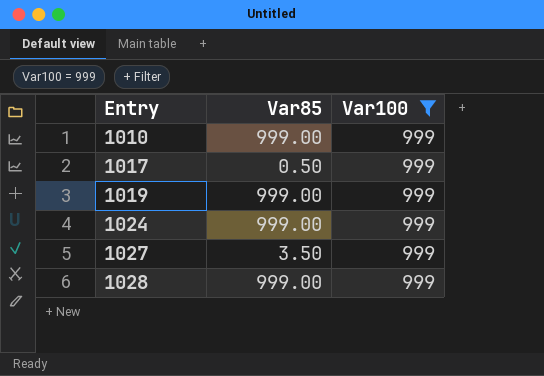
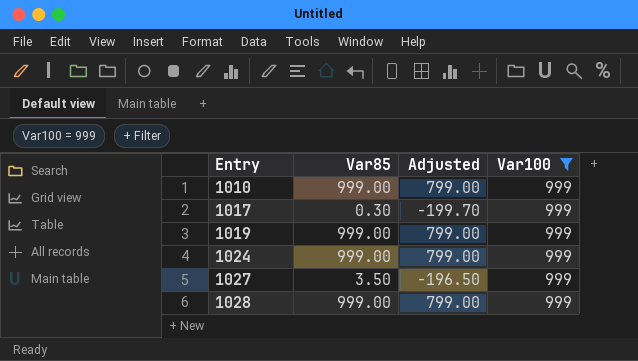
column Adjusted | formula: none -> [Var85] - 200
1017 | Var85: 0.50 -> 0.30

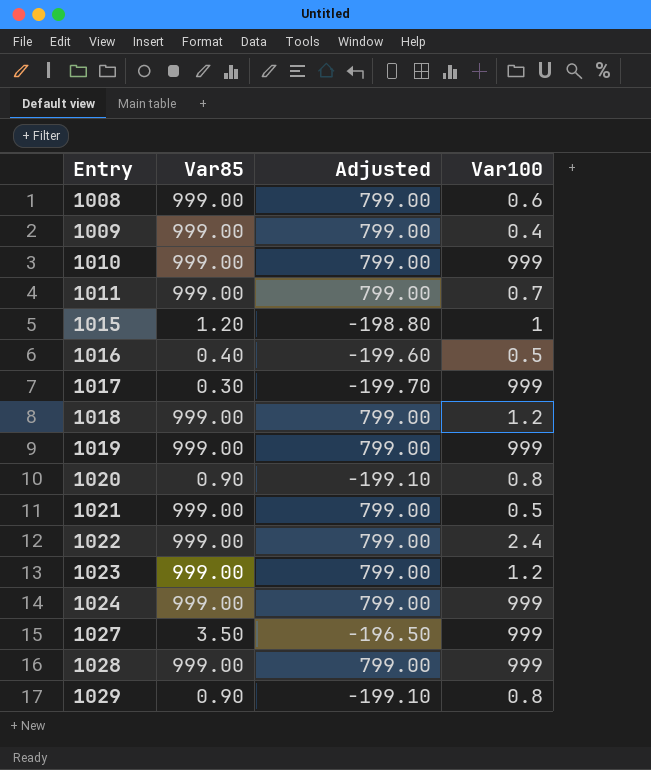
filter: Var100 = 999 -> none

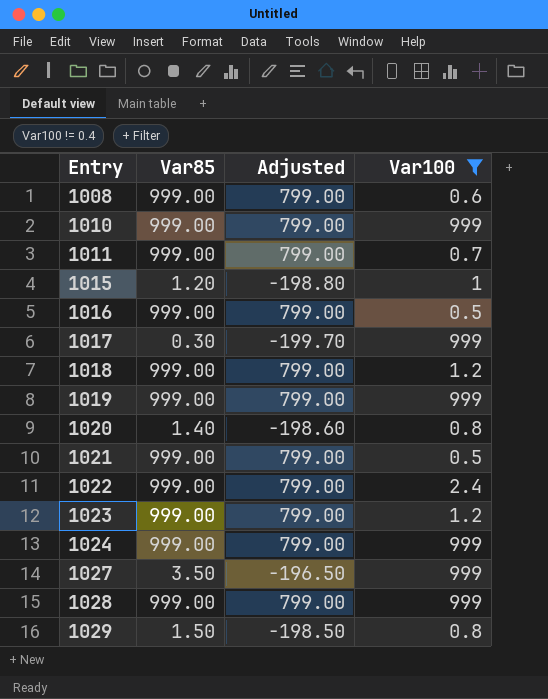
filter: none -> Var100 != 0.4
1016 | Var85: 0.40 -> 999.00
1016 | Adjusted: -199.60 -> 799.00
1020 | Var85: 0.90 -> 1.40
1020 | Adjusted: -199.10 -> -198.60
1029 | Var85: 0.90 -> 1.50
1029 | Adjusted: -199.10 -> -198.50

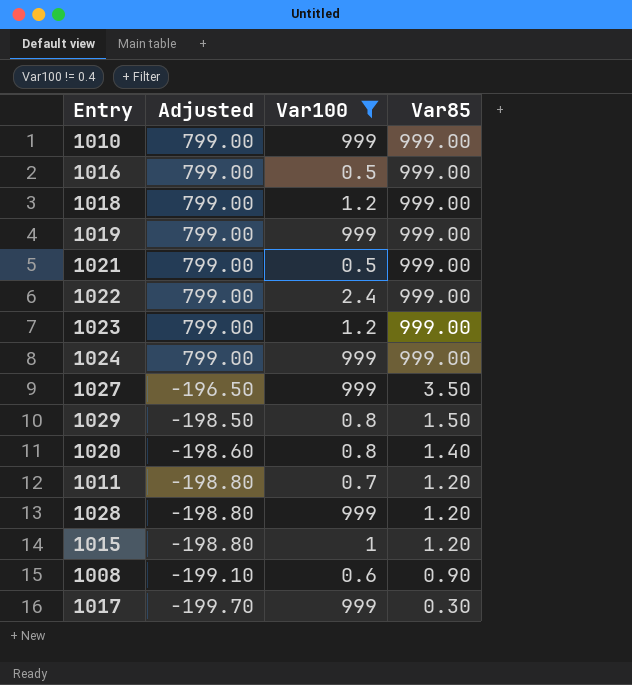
row order: Entry ascending -> Adjusted descending
column Var85 | position: 2 -> 4
1011 | Adjusted: 799.00 -> -198.80
1011 | Var85: 999.00 -> 1.20
1028 | Adjusted: 799.00 -> -198.80
1028 | Var85: 999.00 -> 1.20
1008 | Adjusted: 799.00 -> -199.10
1008 | Var85: 999.00 -> 0.90

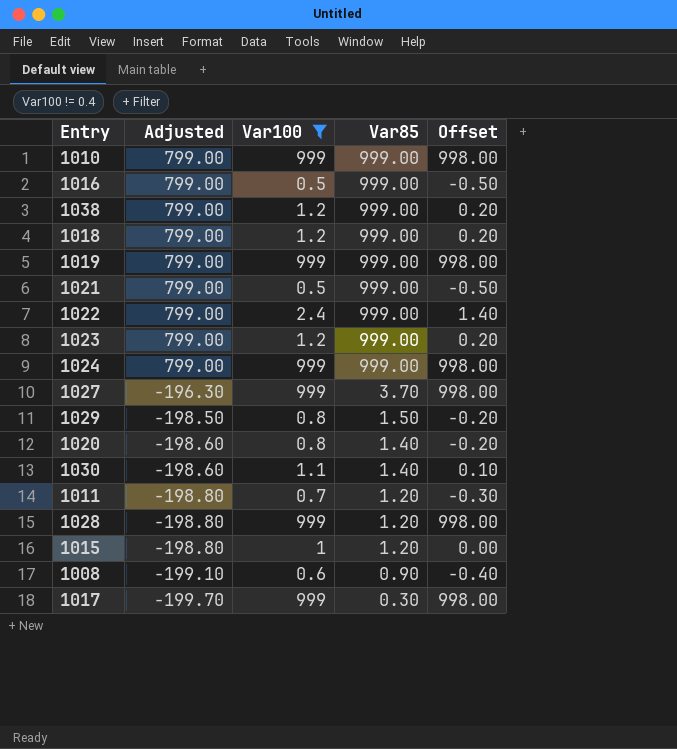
column Offset | formula: none -> [Var100] - 1
row 1038: none -> 799.00 | 1.2 | 999.00 | 0.20
1027 | Adjusted: -196.50 -> -196.30
1027 | Var85: 3.50 -> 3.70
row 1030: none -> -198.60 | 1.1 | 1.40 | 0.10

